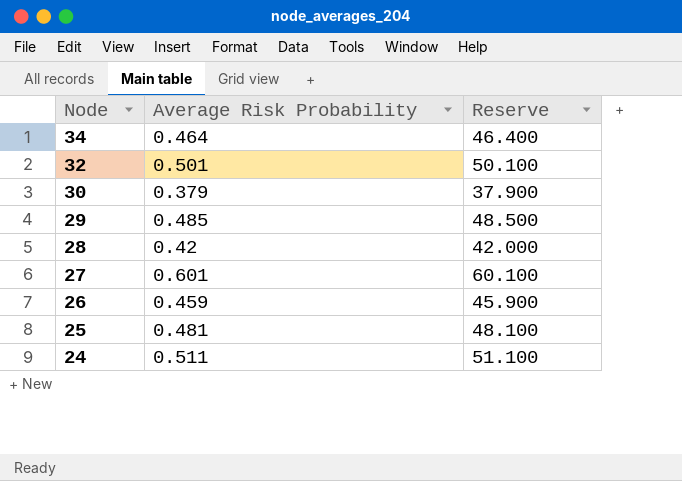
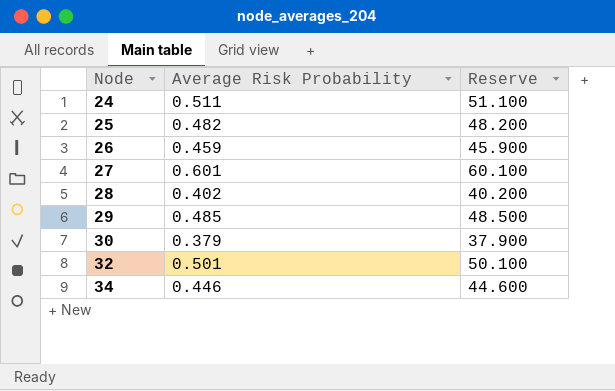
row order: Node descending -> Node ascending
25 | Average Risk Probability: 0.481 -> 0.482
25 | Reserve: 48.100 -> 48.200
28 | Average Risk Probability: 0.42 -> 0.402
28 | Reserve: 42.000 -> 40.200
34 | Average Risk Probability: 0.464 -> 0.446
34 | Reserve: 46.400 -> 44.600

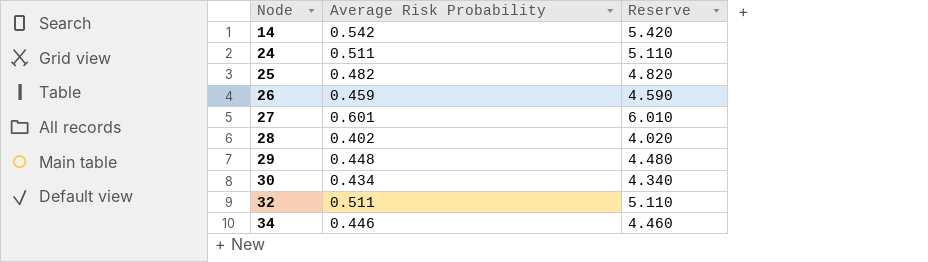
column Reserve | formula: [Average Risk Probability] * 100 -> [Average Risk Probability] * 10
row 14: none -> 0.542 | 5.420
29 | Average Risk Probability: 0.485 -> 0.448
30 | Average Risk Probability: 0.379 -> 0.434
32 | Average Risk Probability: 0.501 -> 0.511

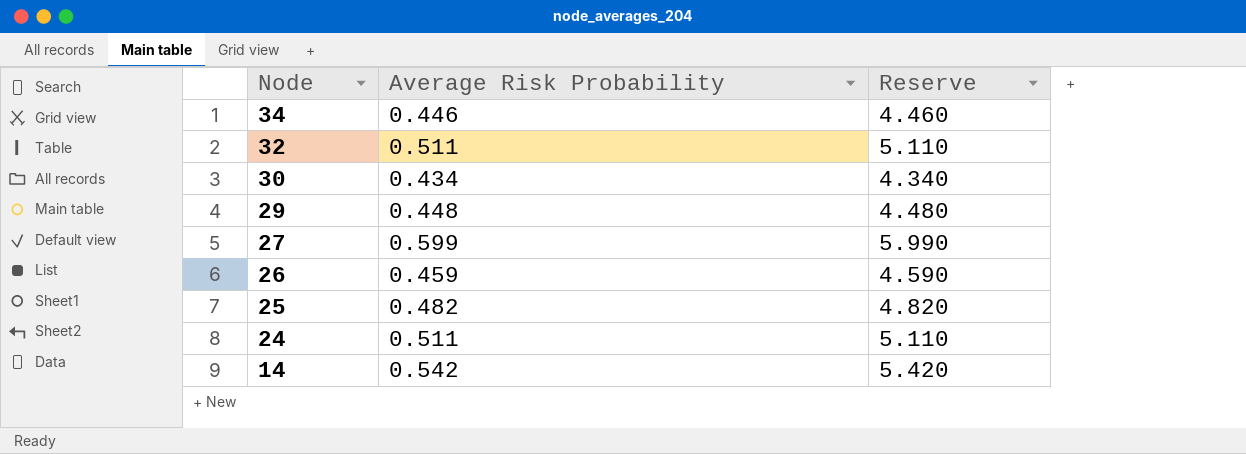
row order: Node ascending -> Node descending
row 28: 0.402 | 4.020 -> none
27 | Average Risk Probability: 0.601 -> 0.599
27 | Reserve: 6.010 -> 5.990

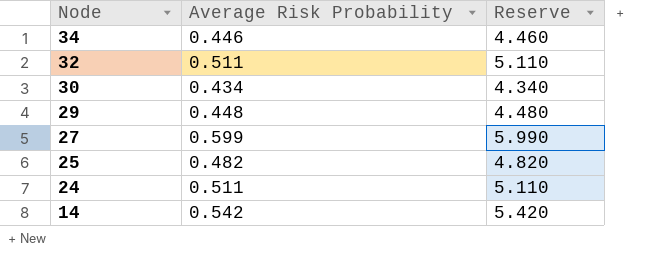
row 26: 0.459 | 4.590 -> none

